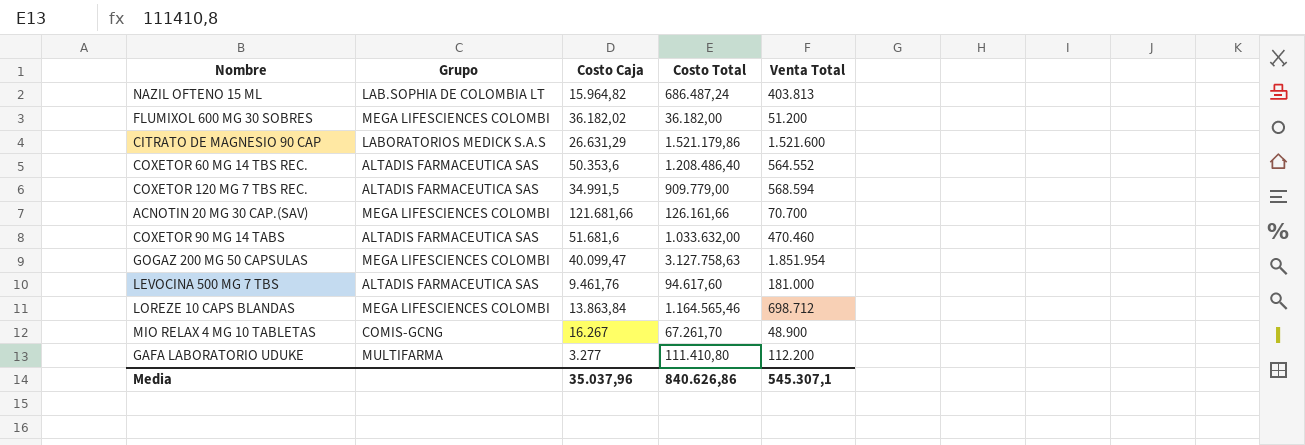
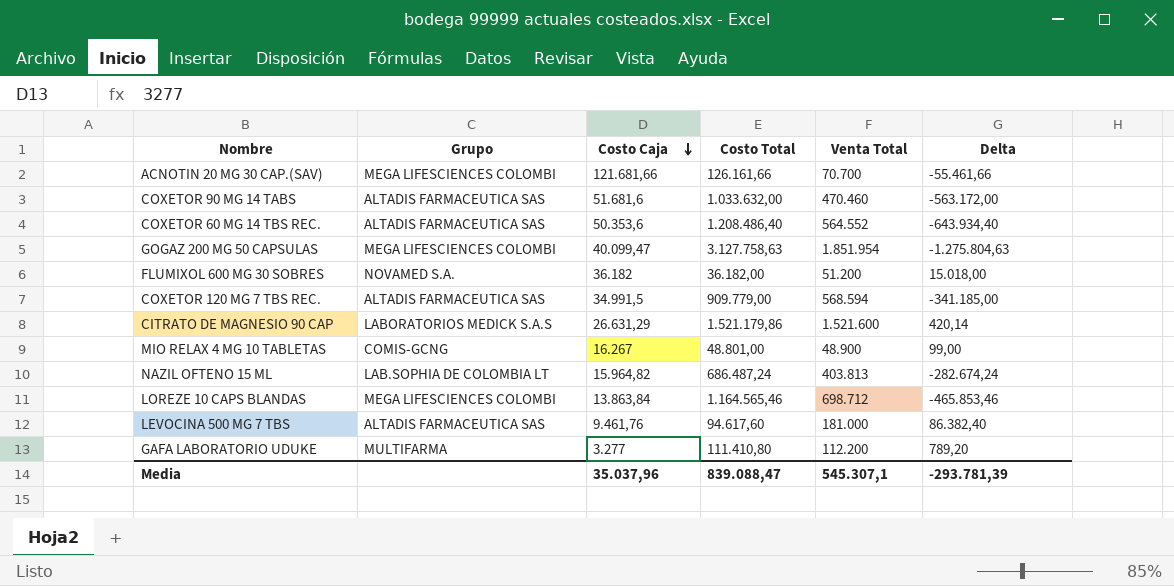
row order: none -> Costo Caja descending
column Delta | formula: none -> [Venta Total] - [Costo Total]
FLUMIXOL 600 MG 30 SOBRES | Grupo: MEGA LIFESCIENCES COLOMBI -> NOVAMED S.A.
FLUMIXOL 600 MG 30 SOBRES | Costo Caja: 36.182,02 -> 36.182
MIO RELAX 4 MG 10 TABLETAS | Costo Total: 67.261,70 -> 48.801,00
Media | Costo Total: 840.626,86 -> 839.088,47

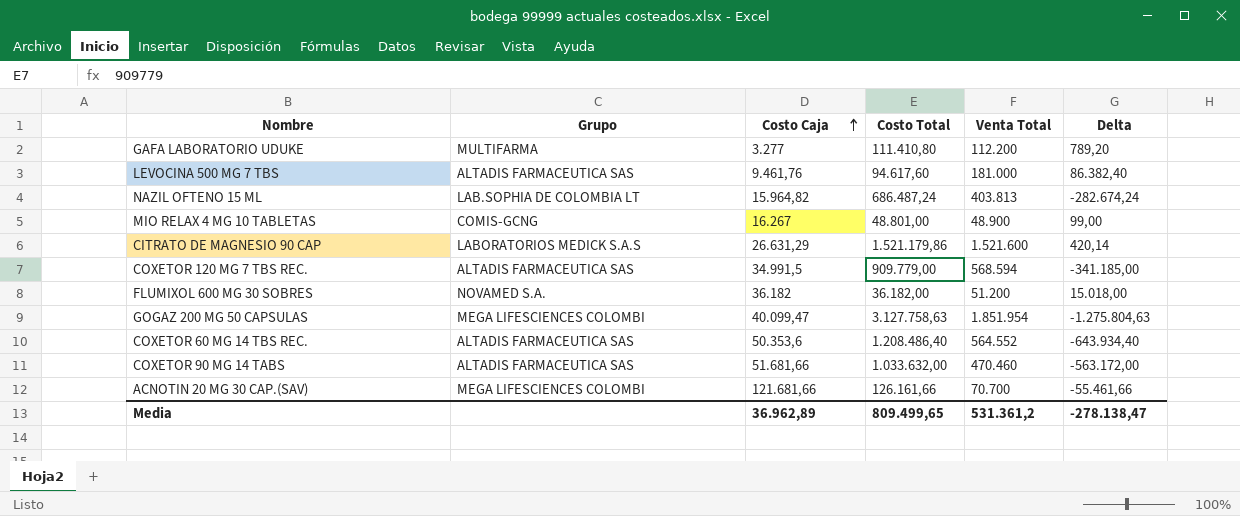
row order: Costo Caja descending -> Costo Caja ascending
row LOREZE 10 CAPS BLANDAS: MEGA LIFESCIENCES COLOMBI | 13.863,84 | 1.164.565,46 | 698.712 | -465.853,46 -> none
COXETOR 90 MG 14 TABS | Costo Caja: 51.681,6 -> 51.681,66
Media | Costo Caja: 35.037,96 -> 36.962,89
Media | Costo Total: 839.088,47 -> 809.499,65
Media | Venta Total: 545.307,1 -> 531.361,2
Media | Delta: -293.781,39 -> -278.138,47

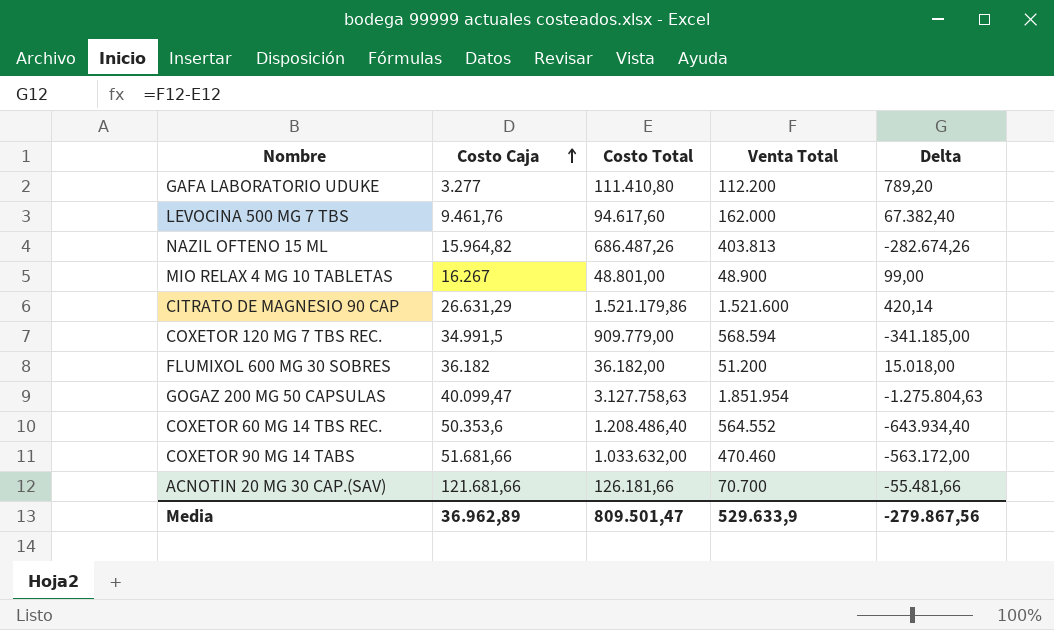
column Grupo | position: 2 -> none
LEVOCINA 500 MG 7 TBS | Venta Total: 181.000 -> 162.000
LEVOCINA 500 MG 7 TBS | Delta: 86.382,40 -> 67.382,40
NAZIL OFTENO 15 ML | Costo Total: 686.487,24 -> 686.487,26
NAZIL OFTENO 15 ML | Delta: -282.674,24 -> -282.674,26
ACNOTIN 20 MG 30 CAP.(SAV) | Costo Total: 126.161,66 -> 126.181,66
ACNOTIN 20 MG 30 CAP.(SAV) | Delta: -55.461,66 -> -55.481,66
Media | Costo Total: 809.499,65 -> 809.501,47
Media | Venta Total: 531.361,2 -> 529.633,9
Media | Delta: -278.138,47 -> -279.867,56

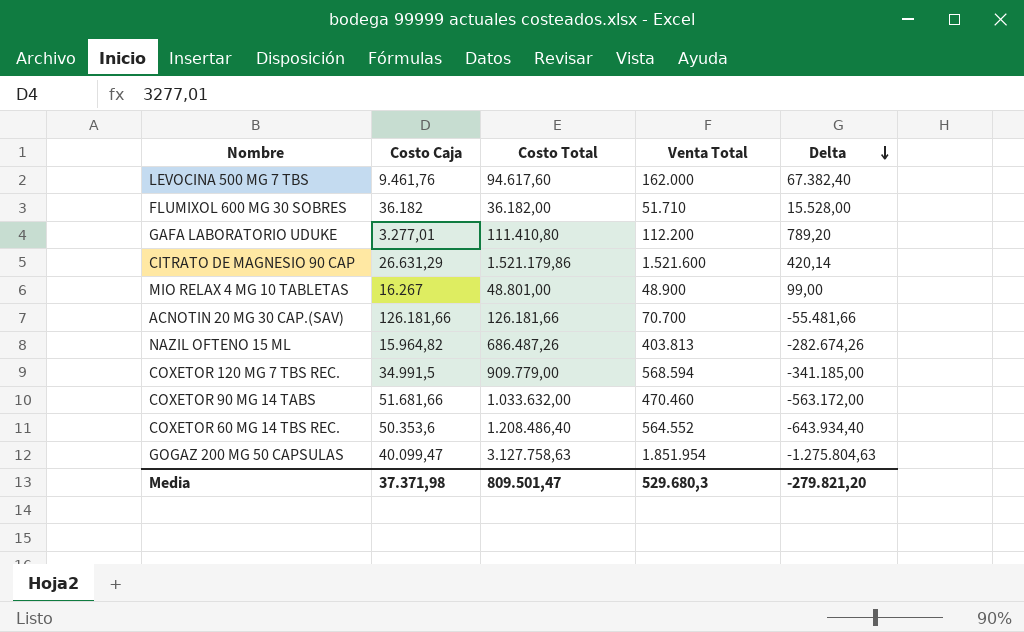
row order: Costo Caja ascending -> Delta descending
FLUMIXOL 600 MG 30 SOBRES | Venta Total: 51.200 -> 51.710
FLUMIXOL 600 MG 30 SOBRES | Delta: 15.018,00 -> 15.528,00
GAFA LABORATORIO UDUKE | Costo Caja: 3.277 -> 3.277,01
ACNOTIN 20 MG 30 CAP.(SAV) | Costo Caja: 121.681,66 -> 126.181,66
Media | Costo Caja: 36.962,89 -> 37.371,98
Media | Venta Total: 529.633,9 -> 529.680,3
Media | Delta: -279.867,56 -> -279.821,20

